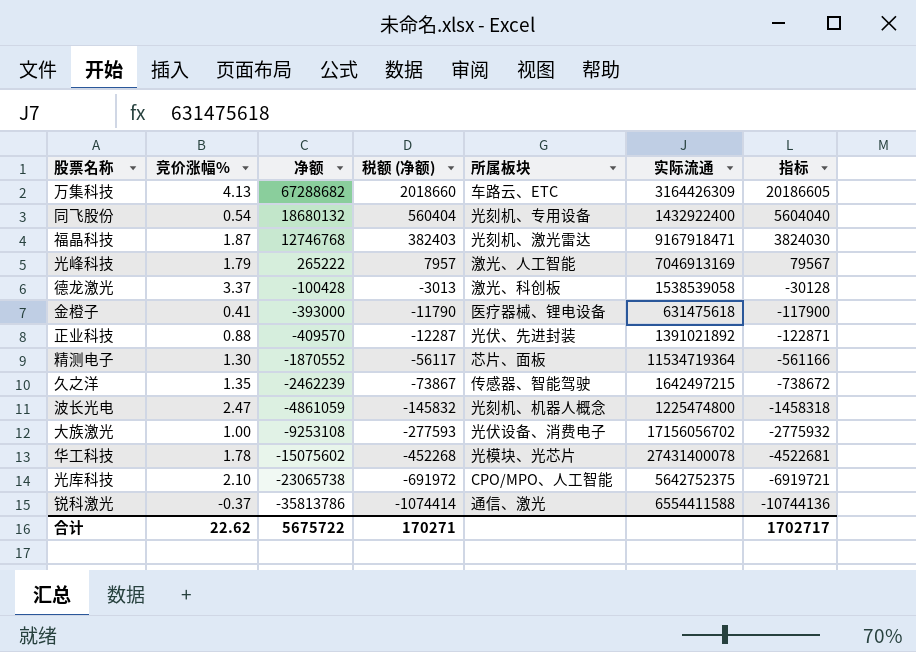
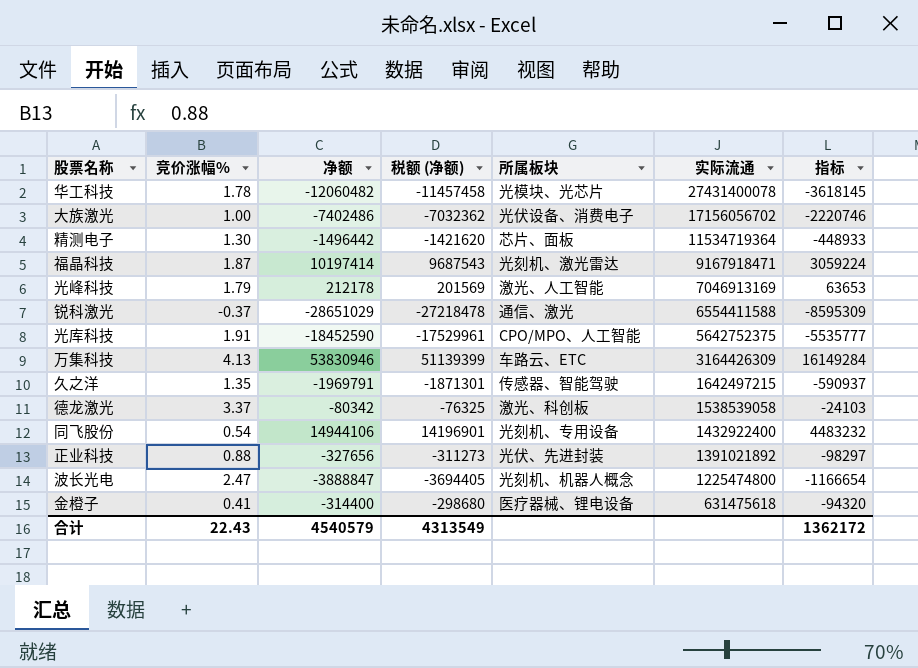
row order: 净额 descending -> 实际流通 descending
column 税额 (净额) | formula: [净额] * 0.03 -> [净额] * 0.95
华工科技 | 净额: -15075602 -> -12060482
华工科技 | 指标: -4522681 -> -3618145
大族激光 | 净额: -9253108 -> -7402486
大族激光 | 指标: -2775932 -> -2220746
精测电子 | 净额: -1870552 -> -1496442
精测电子 | 指标: -561166 -> -448933
福晶科技 | 净额: 12746768 -> 10197414
福晶科技 | 指标: 3824030 -> 3059224
光峰科技 | 净额: 265222 -> 212178
光峰科技 | 指标: 79567 -> 63653
锐科激光 | 净额: -35813786 -> -28651029
锐科激光 | 指标: -10744136 -> -8595309
光库科技 | 竞价涨幅%: 2.10 -> 1.91
光库科技 | 净额: -23065738 -> -18452590
光库科技 | 指标: -6919721 -> -5535777
万集科技 | 净额: 67288682 -> 53830946
万集科技 | 指标: 20186605 -> 16149284
久之洋 | 净额: -2462239 -> -1969791
久之洋 | 指标: -738672 -> -590937
德龙激光 | 净额: -100428 -> -80342
德龙激光 | 指标: -30128 -> -24103
同飞股份 | 净额: 18680132 -> 14944106
同飞股份 | 指标: 5604040 -> 4483232
正业科技 | 净额: -409570 -> -327656
正业科技 | 指标: -122871 -> -98297
波长光电 | 净额: -4861059 -> -3888847
波长光电 | 指标: -1458318 -> -1166654
金橙子 | 净额: -393000 -> -314400
金橙子 | 指标: -117900 -> -94320
合计 | 竞价涨幅%: 22.62 -> 22.43
合计 | 净额: 5675722 -> 4540579
合计 | 税额 (净额): 170271 -> 4313549
合计 | 指标: 1702717 -> 1362172

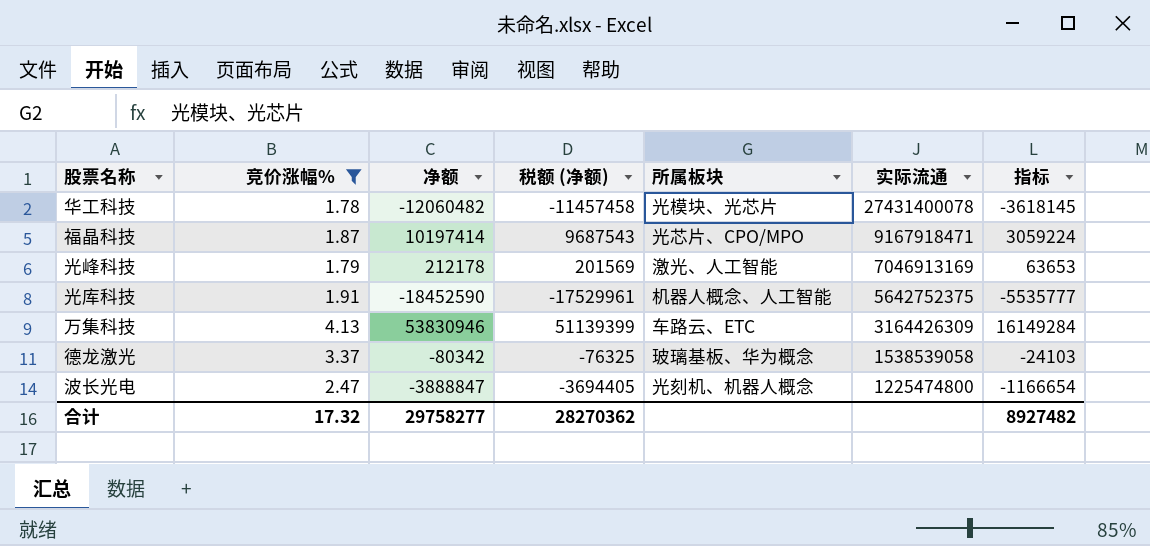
filter: none -> 竞价涨幅% >= 1.78
福晶科技 | 所属板块: 光刻机、激光雷达 -> 光芯片、CPO/MPO
光库科技 | 所属板块: CPO/MPO、人工智能 -> 机器人概念、人工智能
德龙激光 | 所属板块: 激光、科创板 -> 玻璃基板、华为概念
合计 | 竞价涨幅%: 22.43 -> 17.32
合计 | 净额: 4540579 -> 29758277
合计 | 税额 (净额): 4313549 -> 28270362
合计 | 指标: 1362172 -> 8927482

